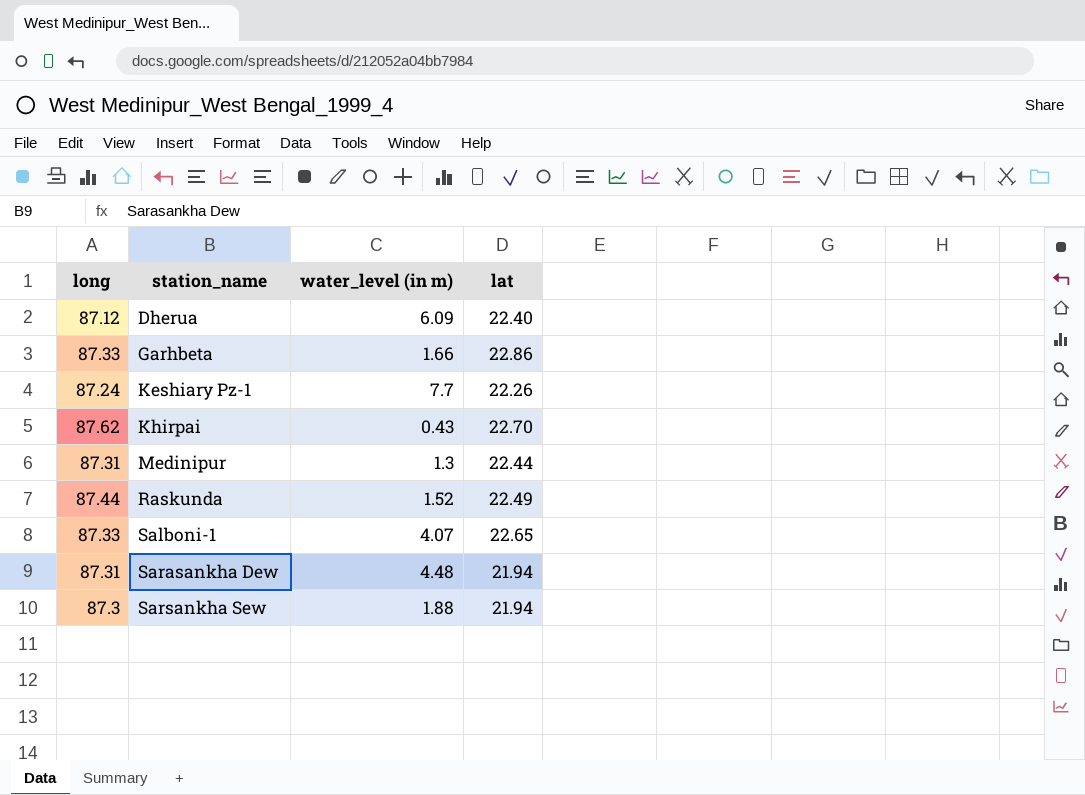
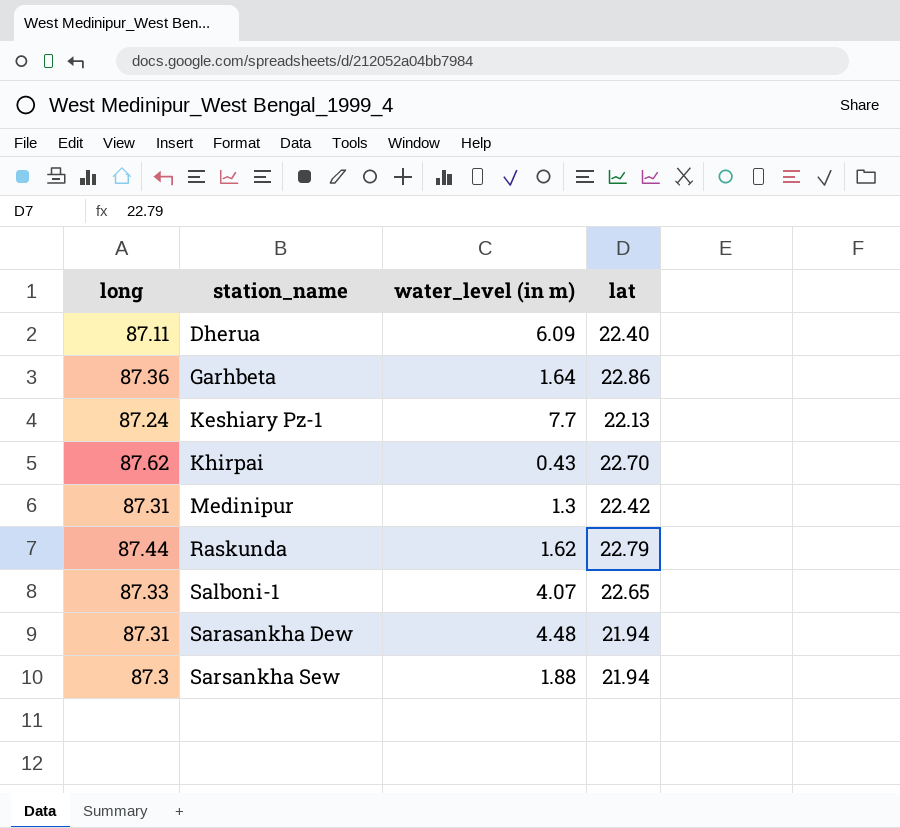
Dherua | long: 87.12 -> 87.11
Garhbeta | long: 87.33 -> 87.36
Garhbeta | water_level (in m): 1.66 -> 1.64
Keshiary Pz-1 | lat: 22.26 -> 22.13
Medinipur | lat: 22.44 -> 22.42
Raskunda | water_level (in m): 1.52 -> 1.62
Raskunda | lat: 22.49 -> 22.79

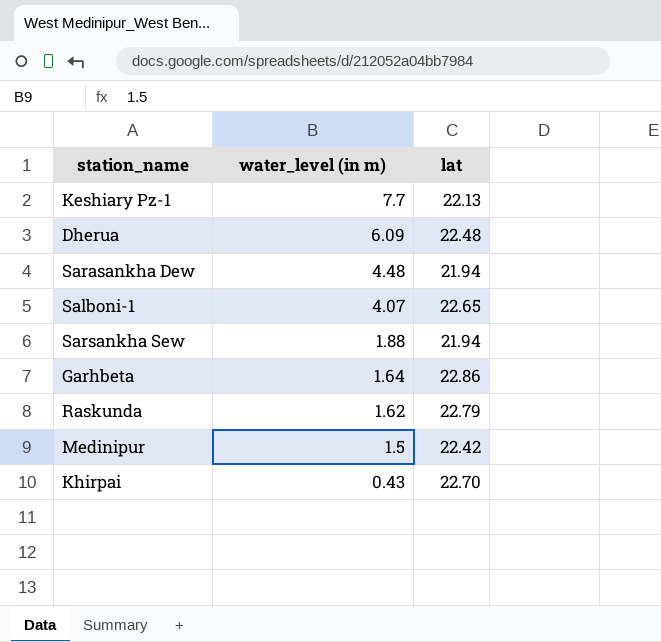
row order: station_name ascending -> water_level (in m) descending
column long | position: 1 -> none
Dherua | lat: 22.40 -> 22.48
Medinipur | water_level (in m): 1.3 -> 1.5

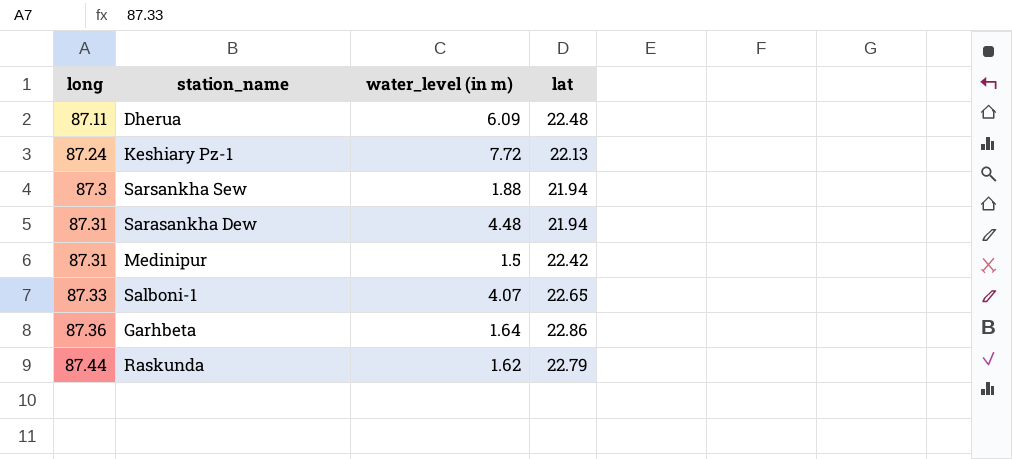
row order: water_level (in m) descending -> long ascending
column long | position: none -> 1
row Khirpai: 0.43 | 22.70 -> none
Keshiary Pz-1 | water_level (in m): 7.7 -> 7.72

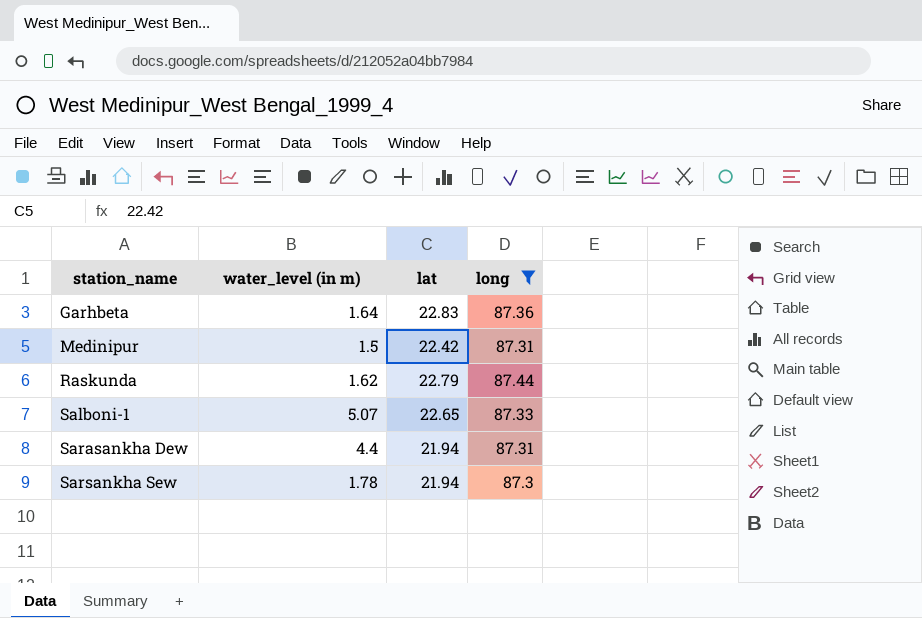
filter: none -> long >= 87.3
row order: long ascending -> station_name ascending
column long | position: 1 -> 4
Garhbeta | lat: 22.86 -> 22.83
Salboni-1 | water_level (in m): 4.07 -> 5.07
Sarasankha Dew | water_level (in m): 4.48 -> 4.4
Sarsankha Sew | water_level (in m): 1.88 -> 1.78

